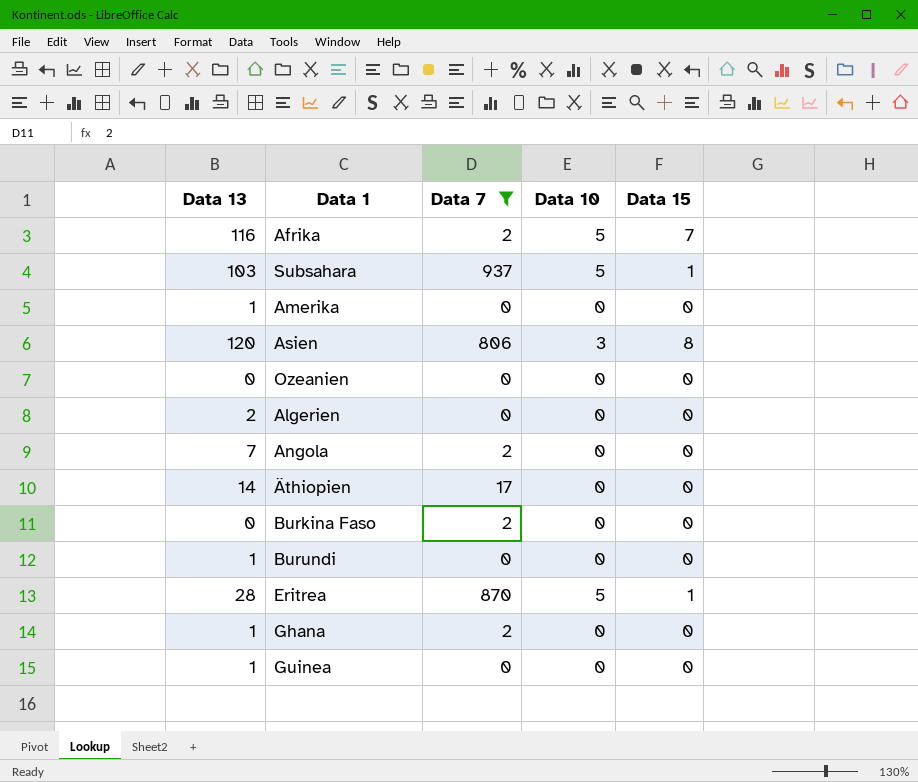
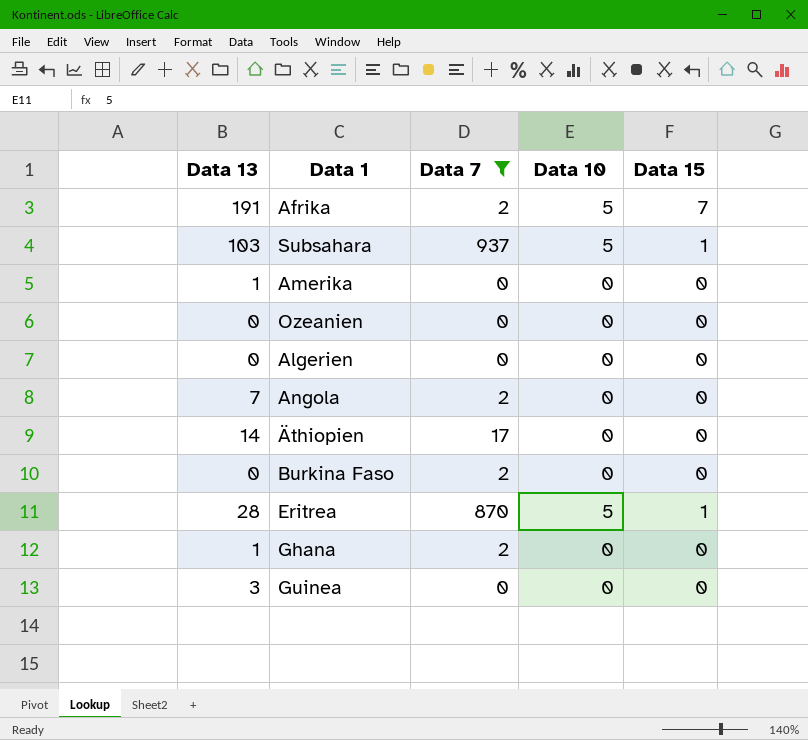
row Asien: 120 | 806 | 3 | 8 -> none
row Burundi: 1 | 0 | 0 | 0 -> none
Afrika | Data 13: 116 -> 191
Algerien | Data 13: 2 -> 0
Guinea | Data 13: 1 -> 3

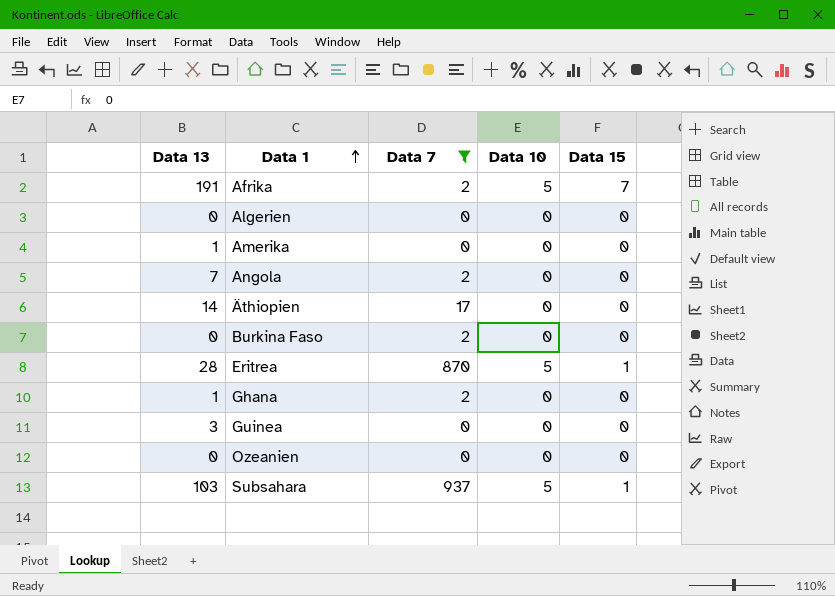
row order: none -> Data 1 ascending

